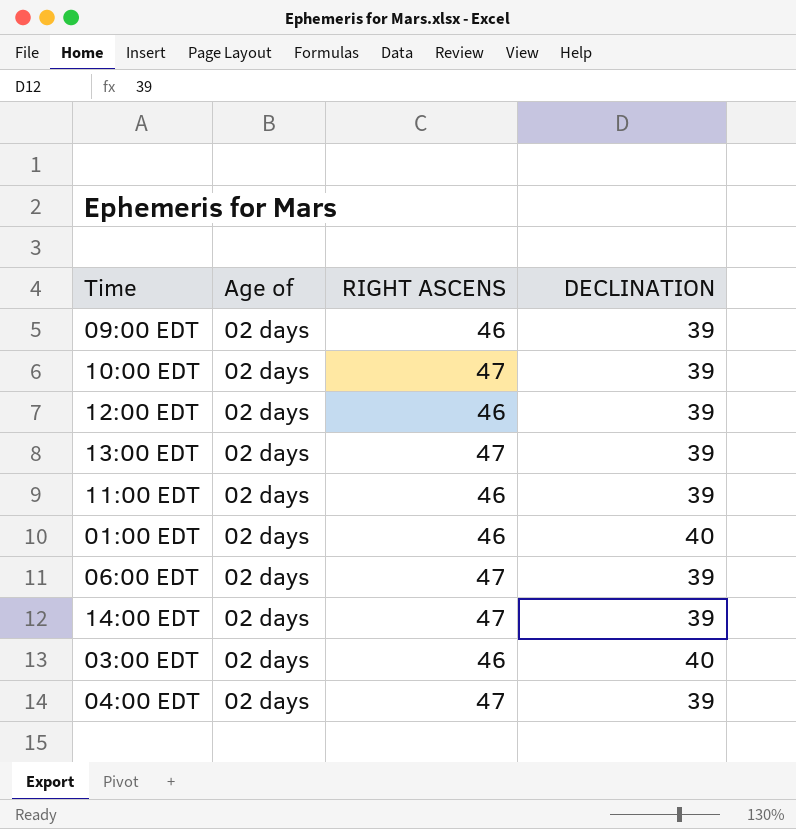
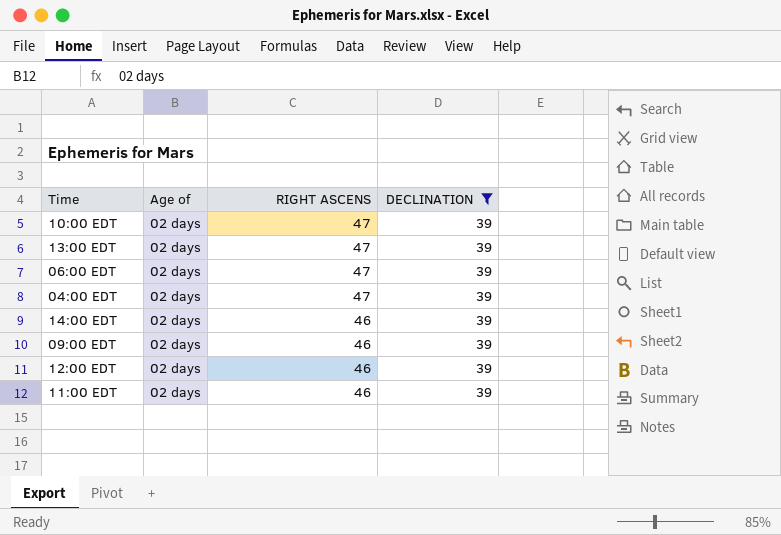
filter: none -> DECLINATION = 39
row order: none -> RIGHT ASCENS descending
14:00 EDT | RIGHT ASCENS: 47 -> 46

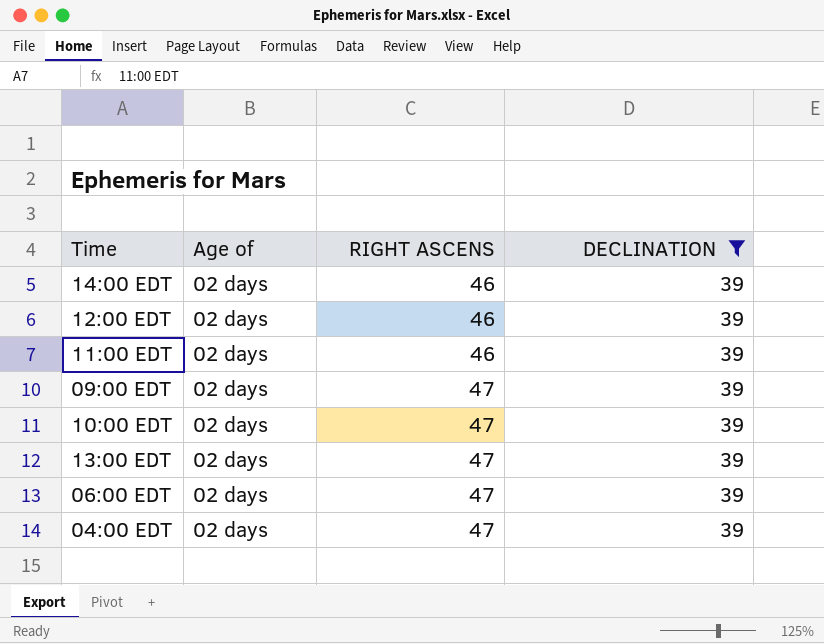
row order: RIGHT ASCENS descending -> RIGHT ASCENS ascending
09:00 EDT | RIGHT ASCENS: 46 -> 47

